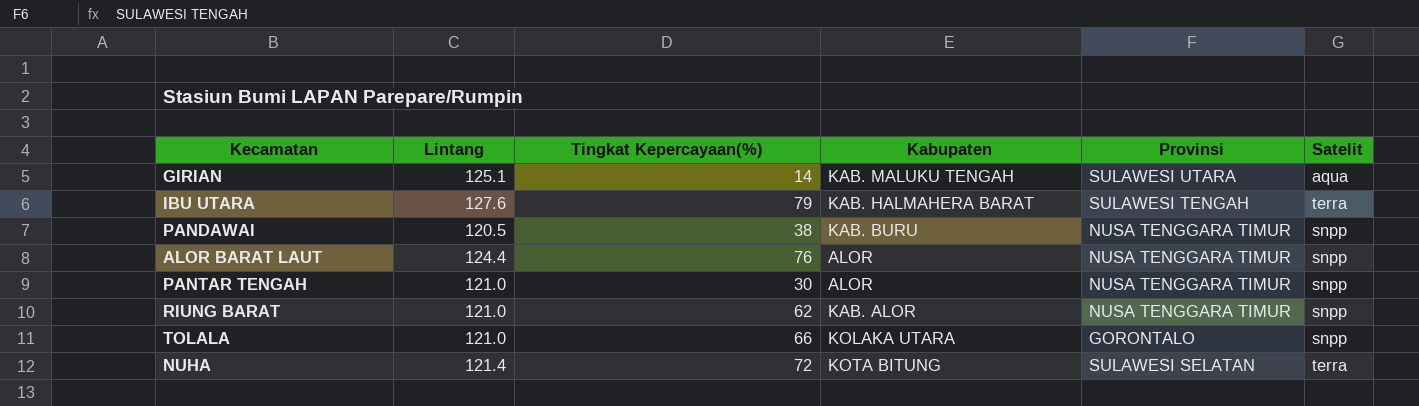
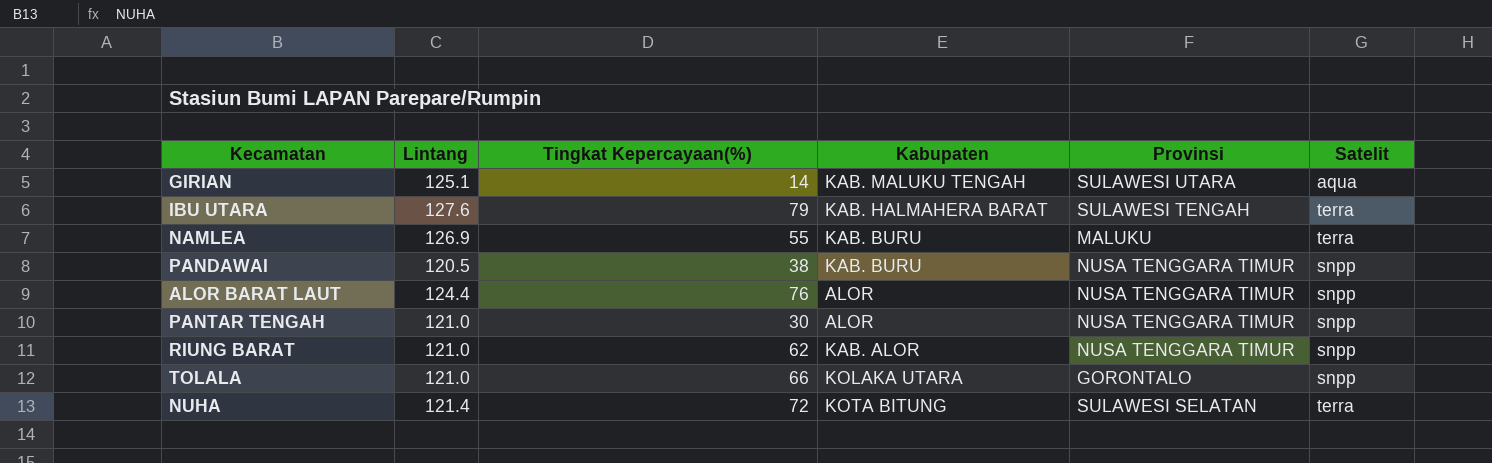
row NAMLEA: none -> 126.9 | 55 | KAB. BURU | MALUKU | terra

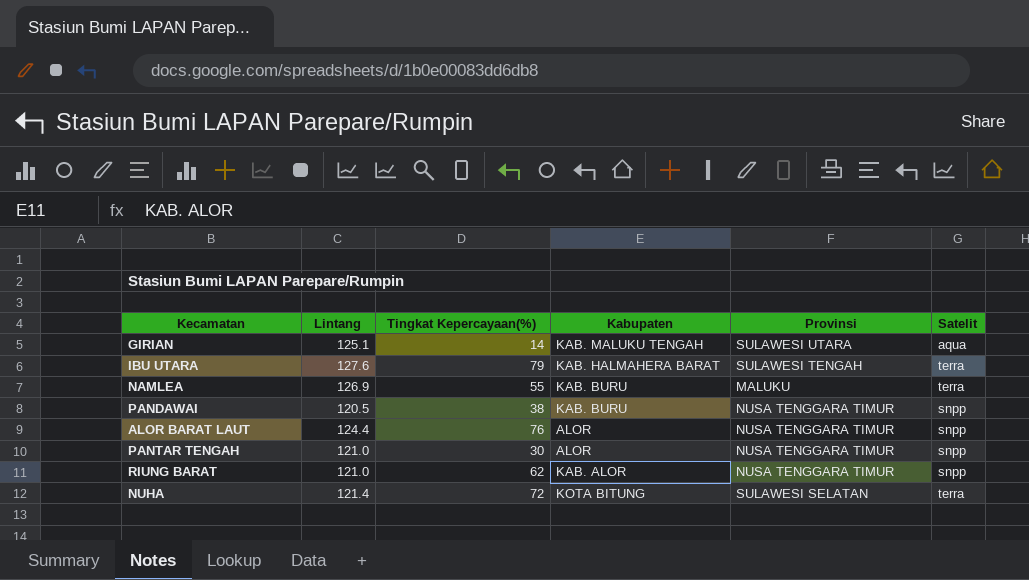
row TOLALA: 121.0 | 66 | KOLAKA UTARA | GORONTALO | snpp -> none

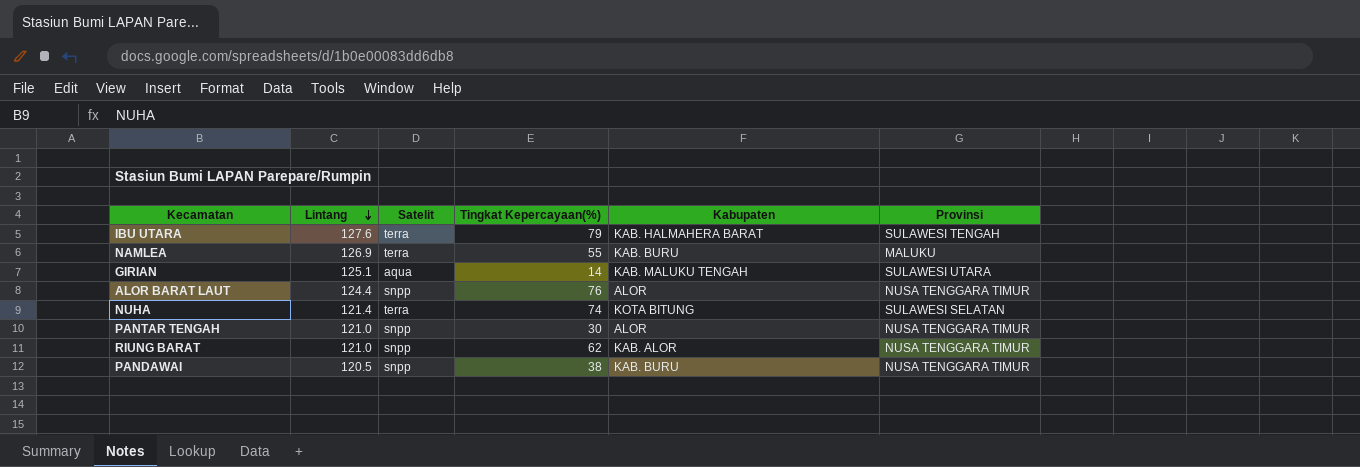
row order: none -> Lintang descending
column Satelit | position: 6 -> 3
NUHA | Tingkat Kepercayaan(%): 72 -> 74

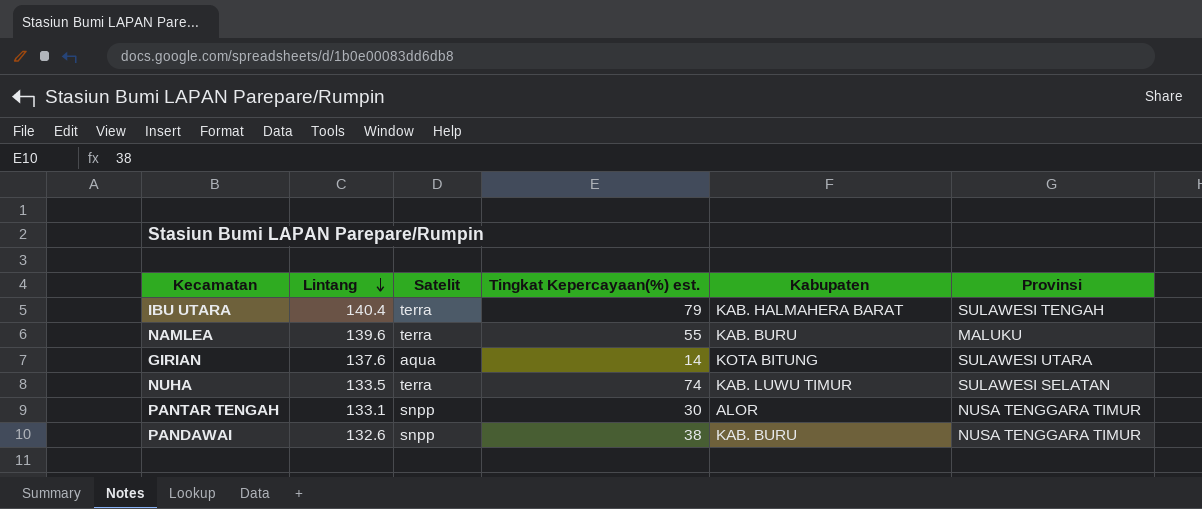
column name: Tingkat Kepercayaan(%) -> Tingkat Kepercayaan(%) est.
row ALOR BARAT LAUT: 124.4 | snpp | 76 | ALOR | NUSA TENGGARA TIMUR -> none
row RIUNG BARAT: 121.0 | snpp | 62 | KAB. ALOR | NUSA TENGGARA TIMUR -> none
IBU UTARA | Lintang: 127.6 -> 140.4
NAMLEA | Lintang: 126.9 -> 139.6
GIRIAN | Lintang: 125.1 -> 137.6
GIRIAN | Kabupaten: KAB. MALUKU TENGAH -> KOTA BITUNG
NUHA | Lintang: 121.4 -> 133.5
NUHA | Kabupaten: KOTA BITUNG -> KAB. LUWU TIMUR
PANTAR TENGAH | Lintang: 121.0 -> 133.1
PANDAWAI | Lintang: 120.5 -> 132.6

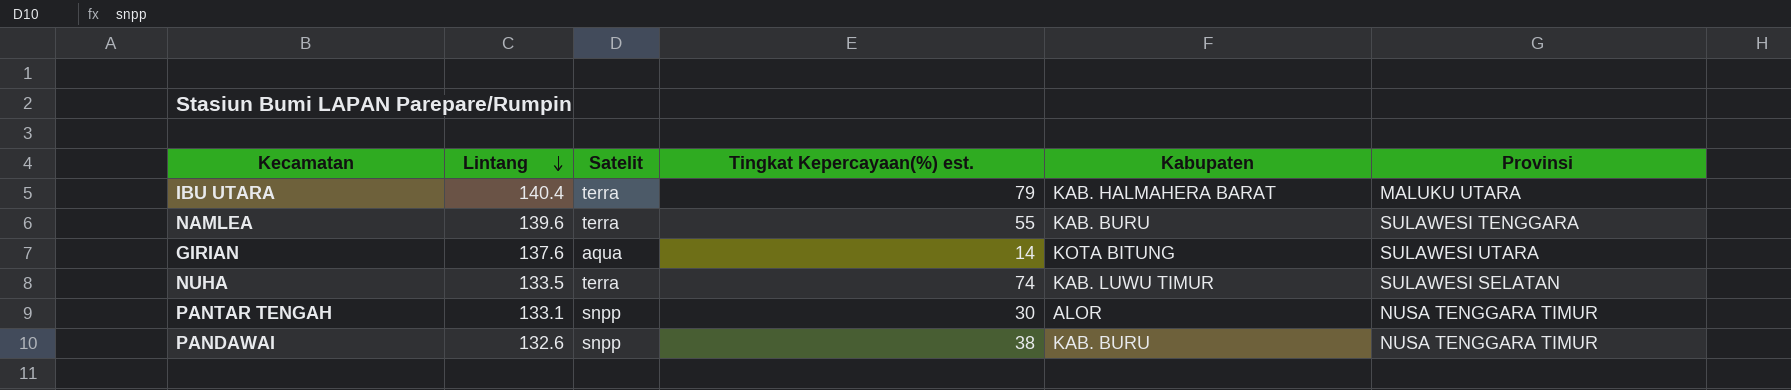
IBU UTARA | Provinsi: SULAWESI TENGAH -> MALUKU UTARA
NAMLEA | Provinsi: MALUKU -> SULAWESI TENGGARA

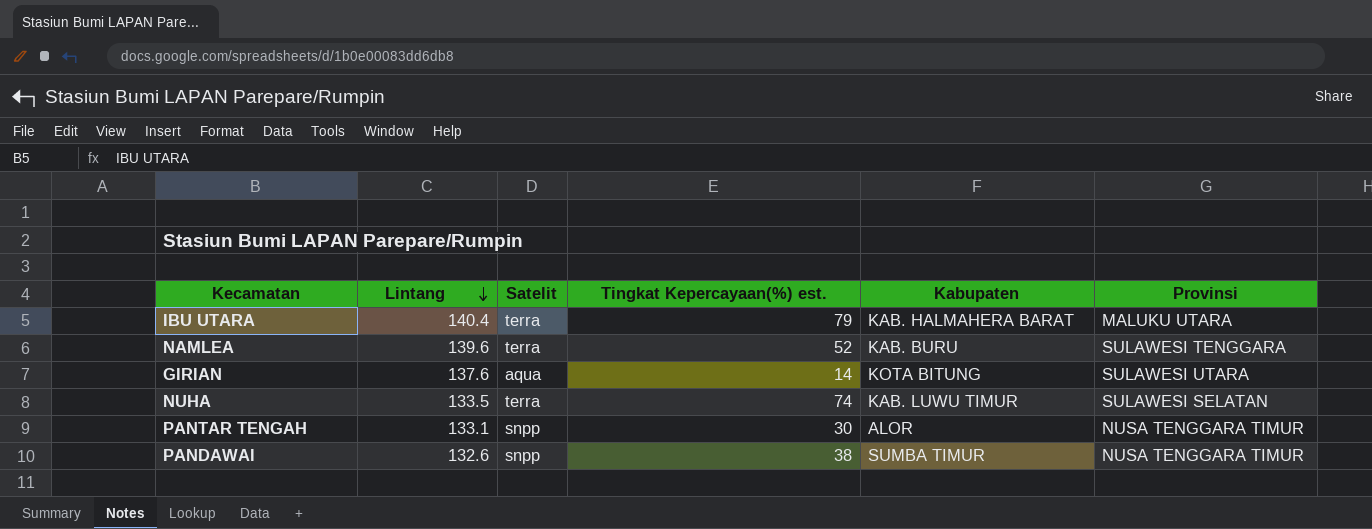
NAMLEA | Tingkat Kepercayaan(%) est.: 55 -> 52
PANDAWAI | Kabupaten: KAB. BURU -> SUMBA TIMUR

